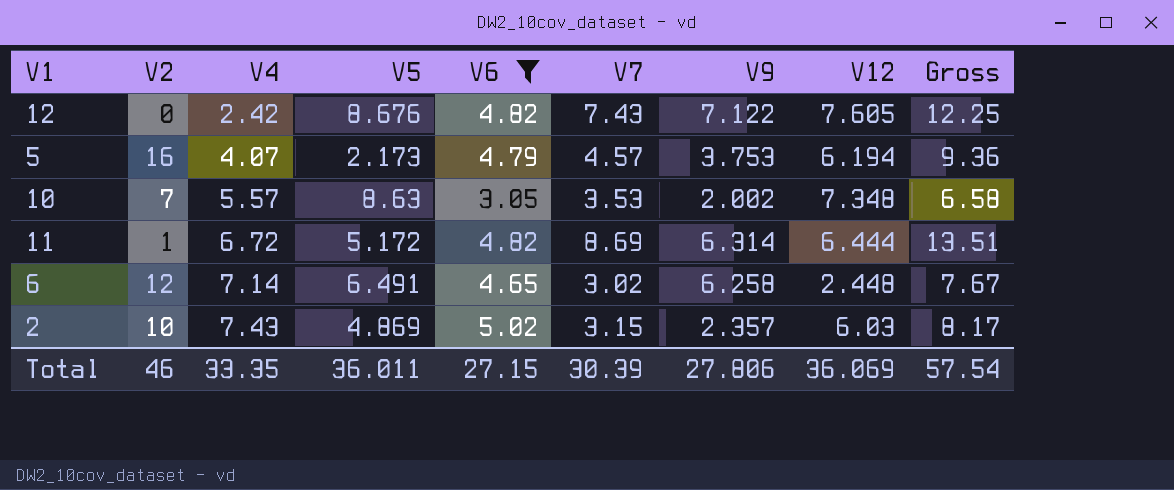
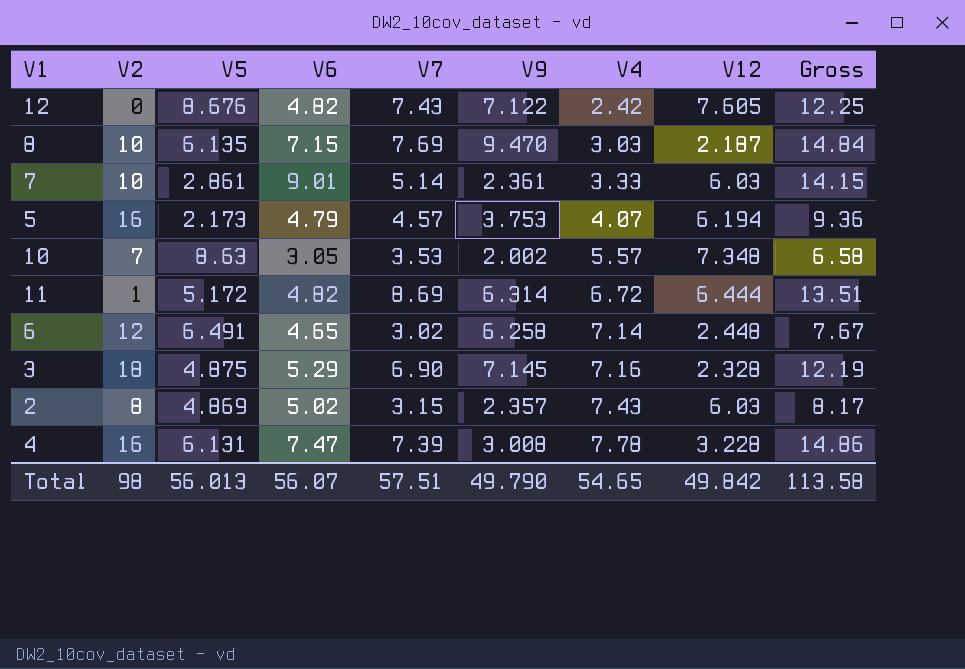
filter: V6 <= 5.02 -> none
column V4 | position: 3 -> 7
2 | V2: 10 -> 8
Total | V2: 46 -> 98
Total | V5: 36.011 -> 56.013
Total | V6: 27.15 -> 56.07
Total | V7: 30.39 -> 57.51
Total | V9: 27.806 -> 49.790
Total | V4: 33.35 -> 54.65
Total | V12: 36.069 -> 49.842
Total | Gross: 57.54 -> 113.58

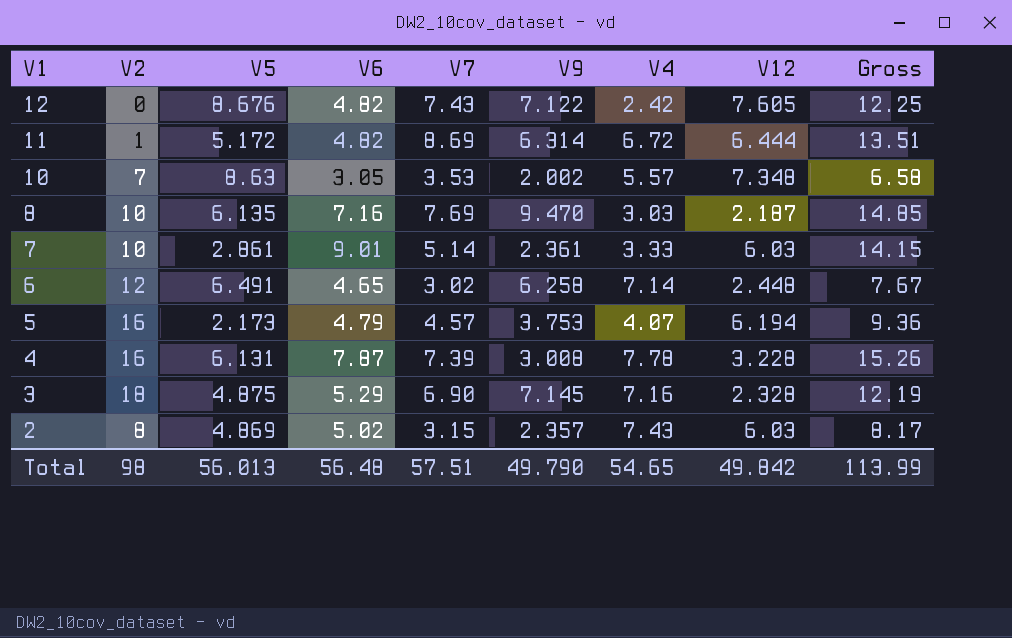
row order: V4 ascending -> V1 descending
8 | V6: 7.15 -> 7.16
8 | Gross: 14.84 -> 14.85
4 | V6: 7.47 -> 7.87
4 | Gross: 14.86 -> 15.26
Total | V6: 56.07 -> 56.48
Total | Gross: 113.58 -> 113.99

